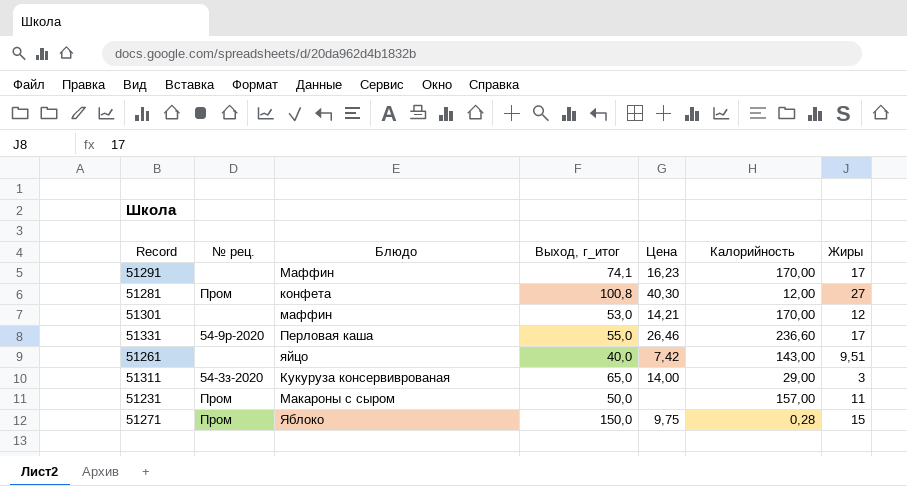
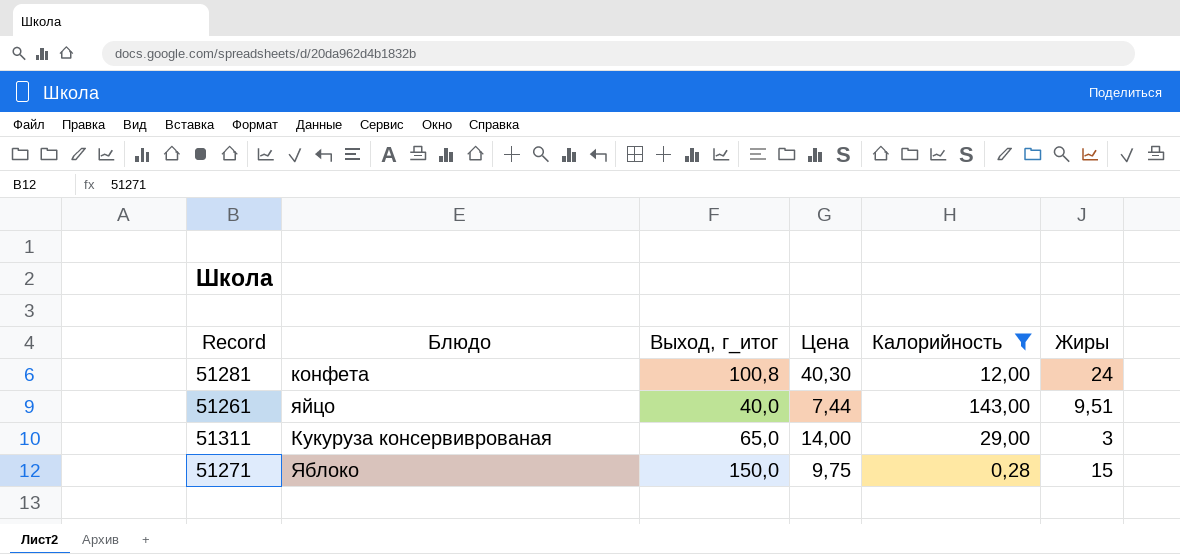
filter: none -> Калорийность <= 143,00
column № рец. | position: 2 -> none
51281 | Жиры: 27 -> 24
51261 | Цена: 7,42 -> 7,44

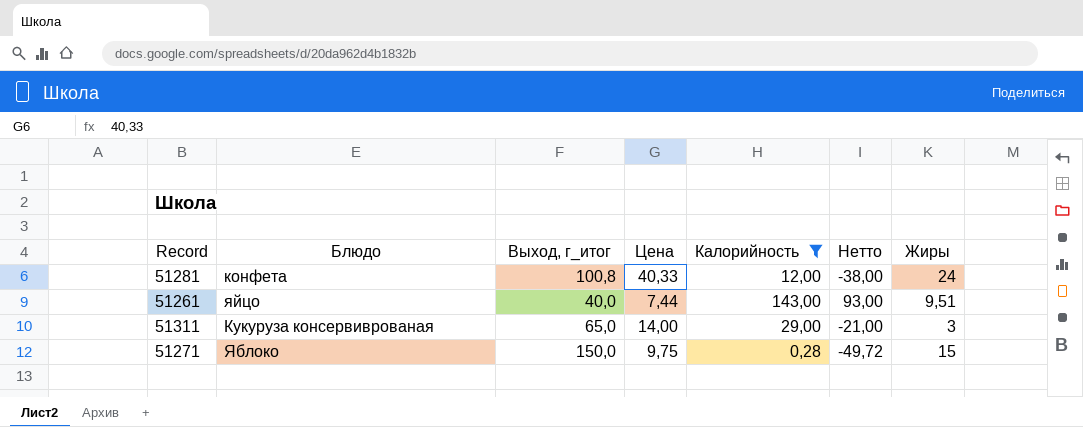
column Нетто | formula: none -> [Калорийность] - 50
51281 | Цена: 40,30 -> 40,33

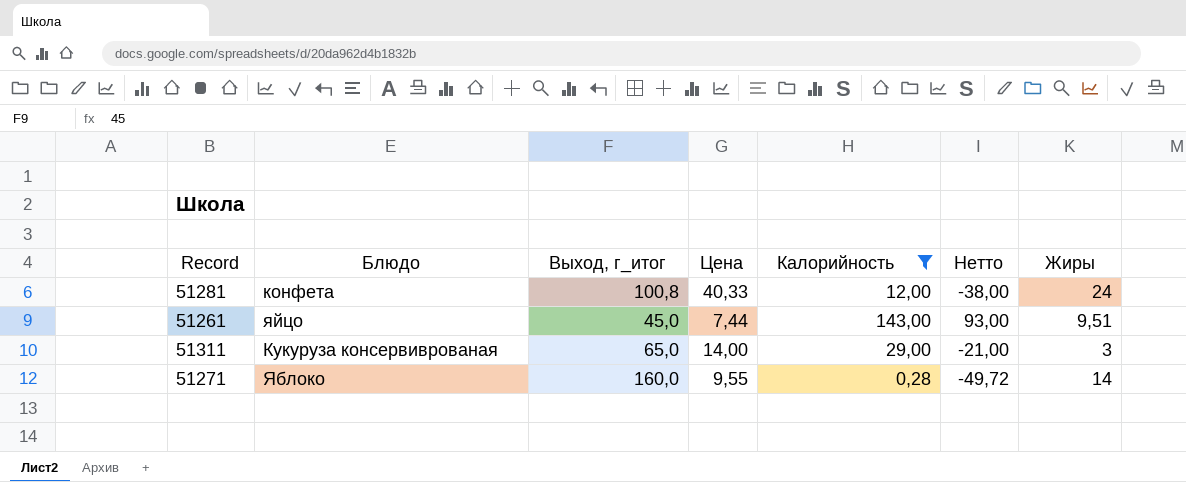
51261 | Выход, г_итог: 40,0 -> 45,0
51271 | Выход, г_итог: 150,0 -> 160,0
51271 | Цена: 9,75 -> 9,55
51271 | Жиры: 15 -> 14

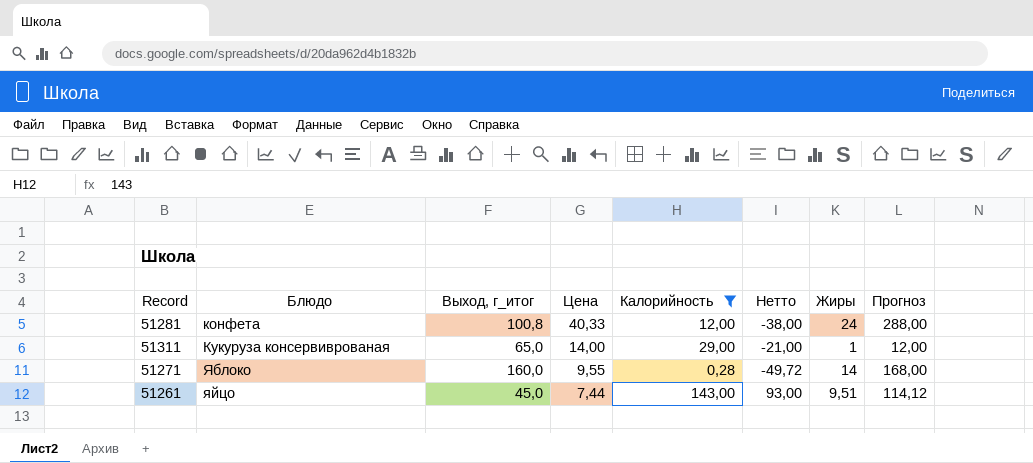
row order: none -> Блюдо ascending
column Прогноз | formula: none -> [Жиры] * 12
51311 | Жиры: 3 -> 1

